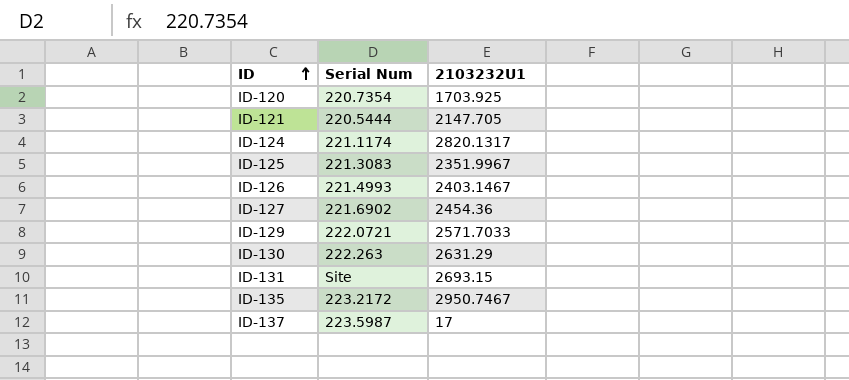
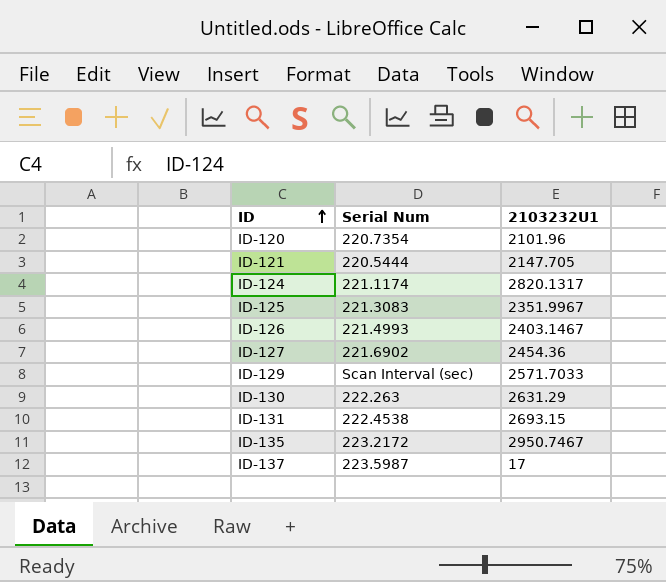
ID-120 | 2103232U1: 1703.925 -> 2101.96
ID-129 | Serial Num: 222.0721 -> Scan Interval (sec)
ID-131 | Serial Num: Site -> 222.4538

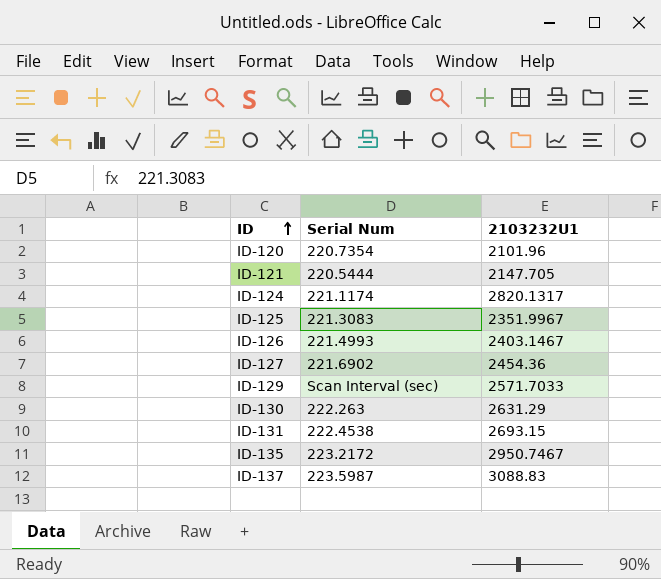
ID-137 | 2103232U1: 17 -> 3088.83

